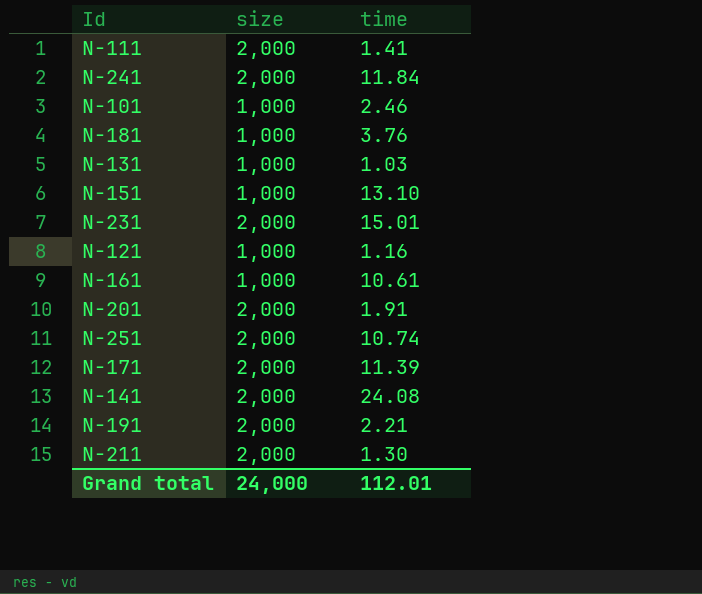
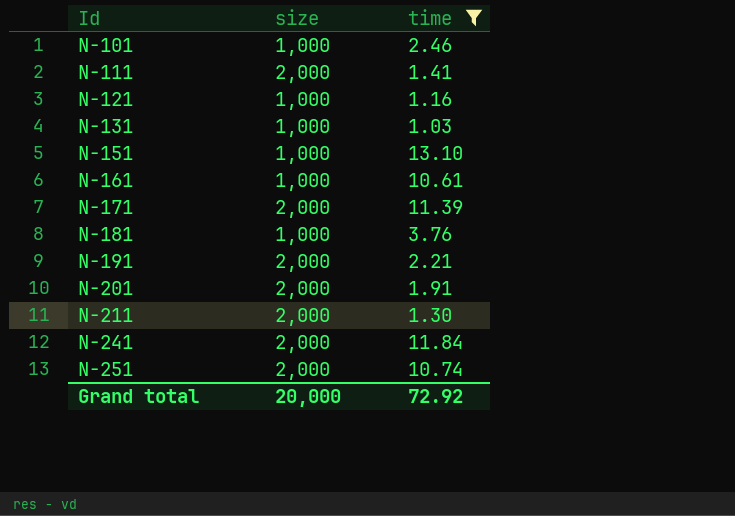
filter: none -> time <= 13.10
row order: none -> Id ascending
Grand total | size: 24,000 -> 20,000
Grand total | time: 112.01 -> 72.92

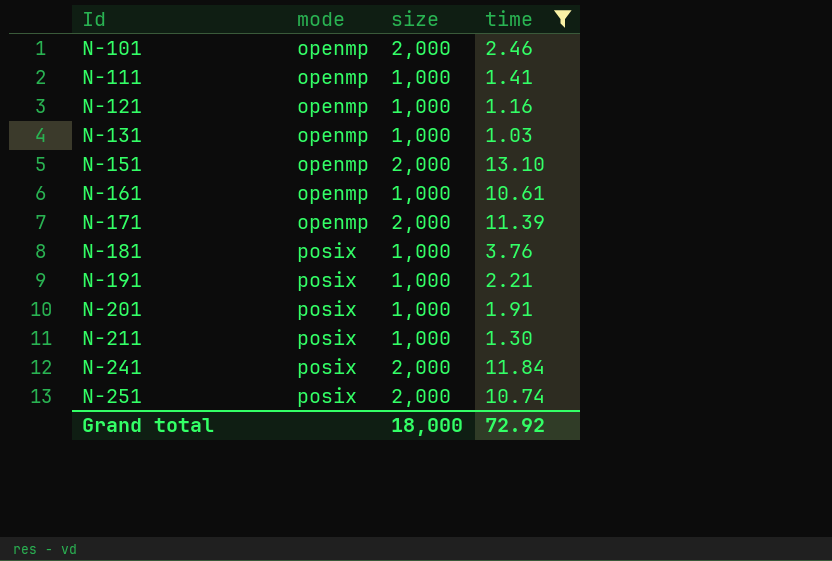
column mode | position: none -> 2
N-101 | size: 1,000 -> 2,000
N-111 | size: 2,000 -> 1,000
N-151 | size: 1,000 -> 2,000
N-191 | size: 2,000 -> 1,000
N-201 | size: 2,000 -> 1,000
N-211 | size: 2,000 -> 1,000
Grand total | size: 20,000 -> 18,000

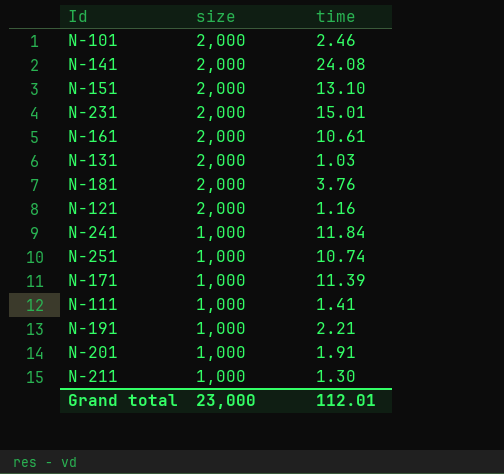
filter: time <= 13.10 -> none
row order: Id ascending -> size descending
column mode | position: 2 -> none
N-161 | size: 1,000 -> 2,000
N-131 | size: 1,000 -> 2,000
N-181 | size: 1,000 -> 2,000
N-121 | size: 1,000 -> 2,000
N-241 | size: 2,000 -> 1,000
N-251 | size: 2,000 -> 1,000
N-171 | size: 2,000 -> 1,000
Grand total | size: 18,000 -> 23,000
Grand total | time: 72.92 -> 112.01

